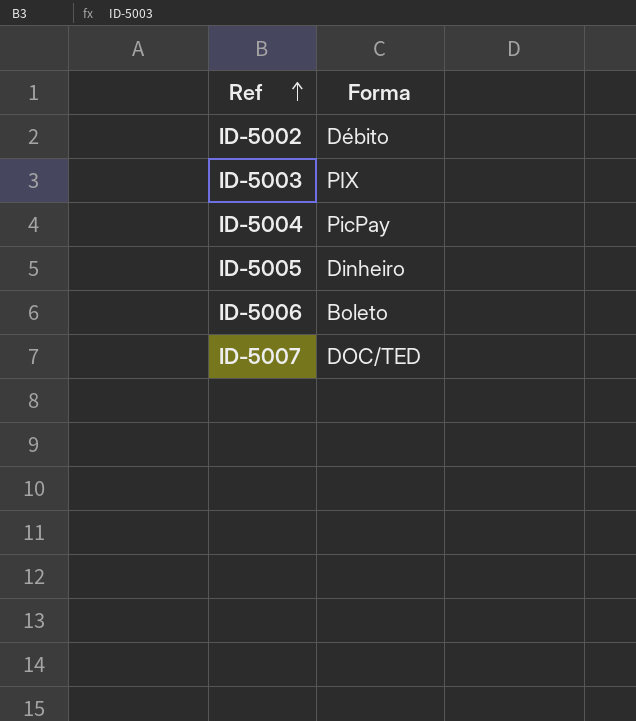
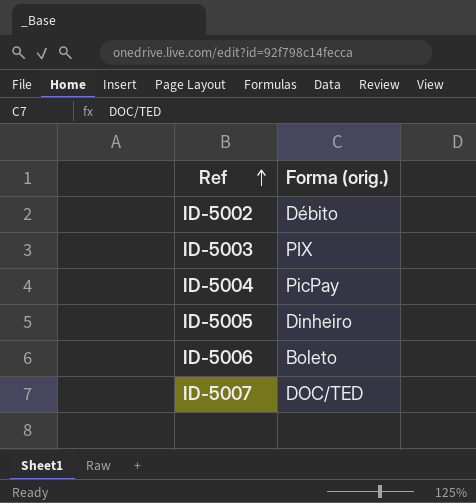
column name: Forma -> Forma (orig.)

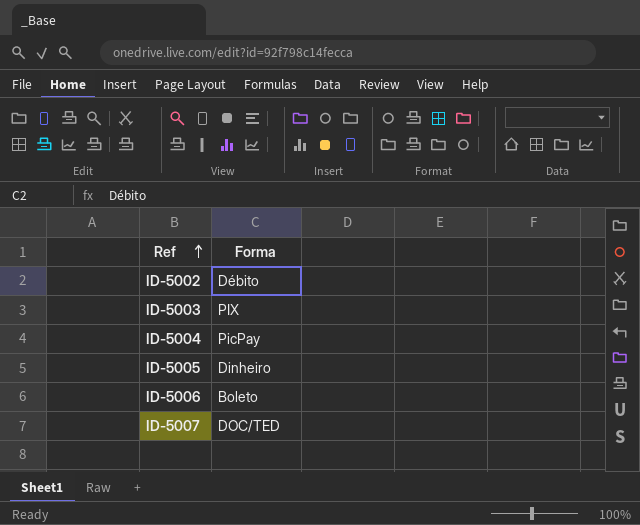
column name: Forma (orig.) -> Forma

